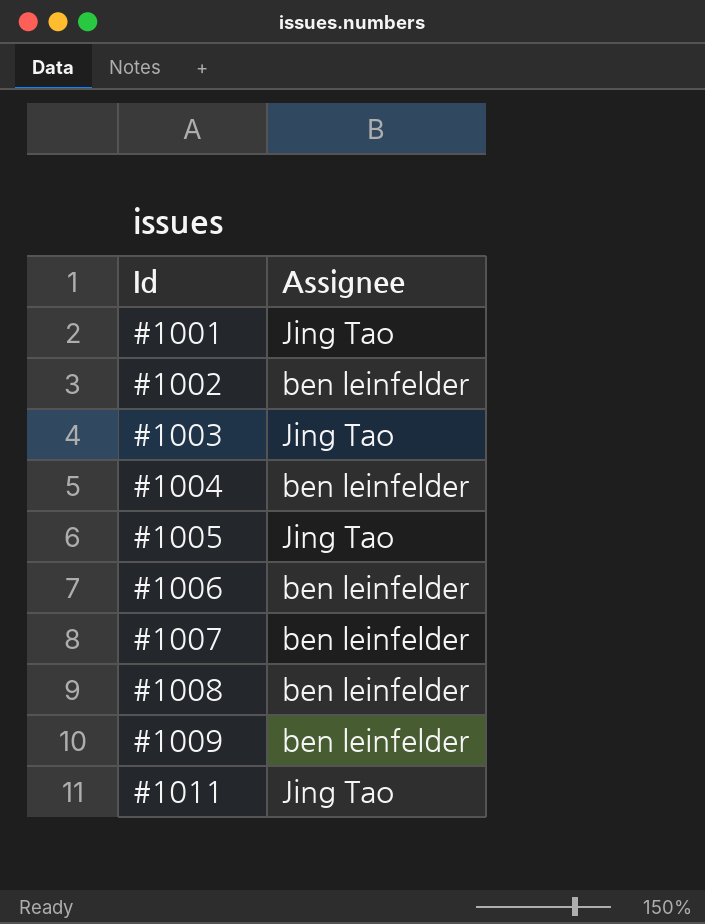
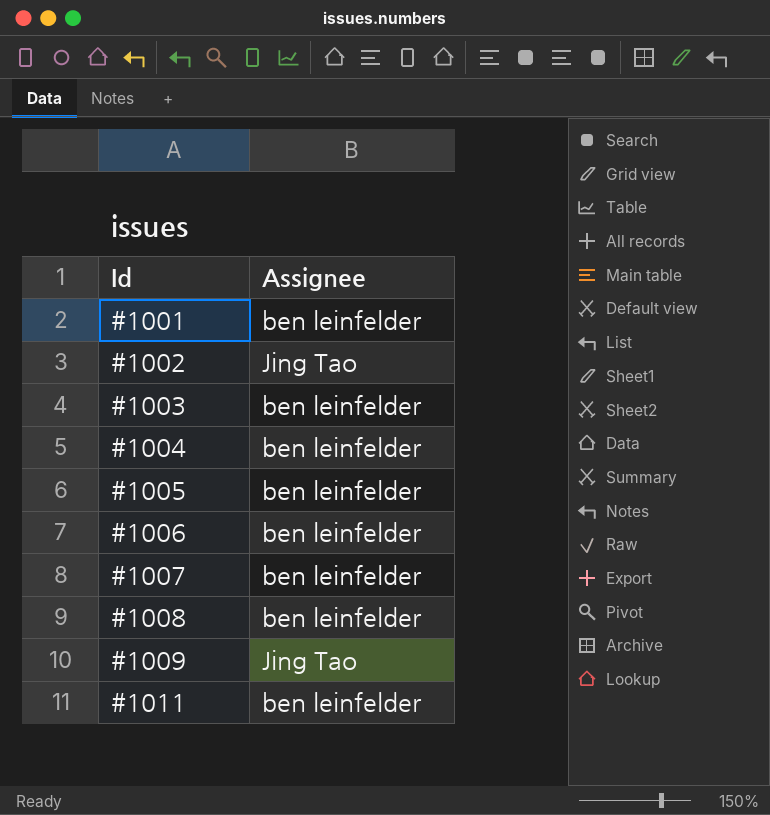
#1001 | Assignee: Jing Tao -> ben leinfelder
#1002 | Assignee: ben leinfelder -> Jing Tao
#1003 | Assignee: Jing Tao -> ben leinfelder
#1005 | Assignee: Jing Tao -> ben leinfelder
#1009 | Assignee: ben leinfelder -> Jing Tao
#1011 | Assignee: Jing Tao -> ben leinfelder

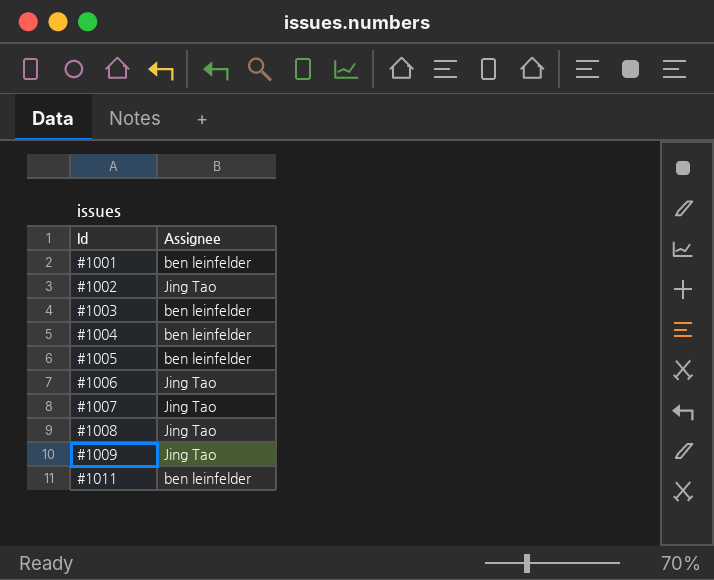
#1006 | Assignee: ben leinfelder -> Jing Tao
#1007 | Assignee: ben leinfelder -> Jing Tao
#1008 | Assignee: ben leinfelder -> Jing Tao

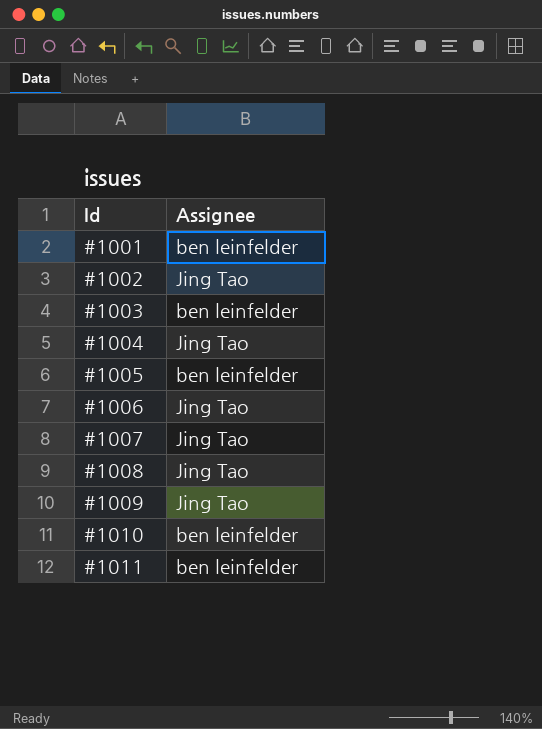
#1004 | Assignee: ben leinfelder -> Jing Tao
row #1010: none -> ben leinfelder

